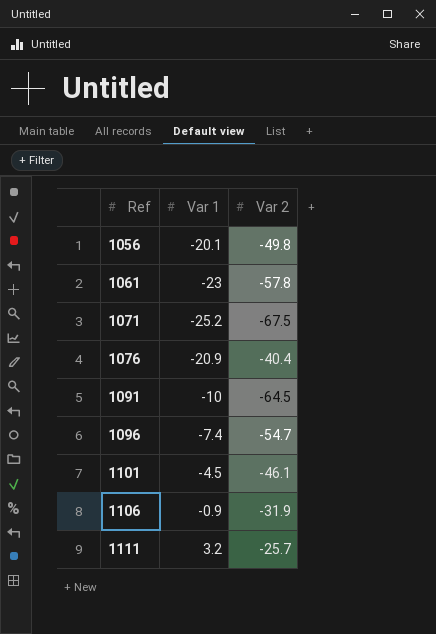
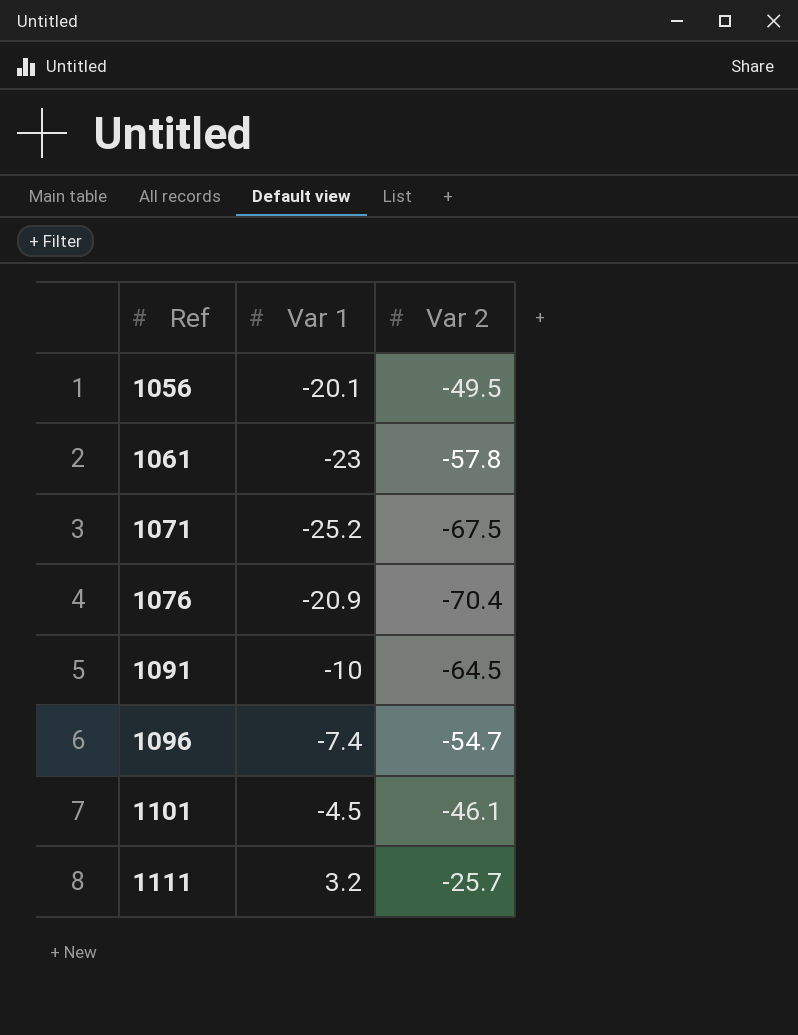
row 1106: -0.9 | -31.9 -> none
1056 | Var 2: -49.8 -> -49.5
1076 | Var 2: -40.4 -> -70.4

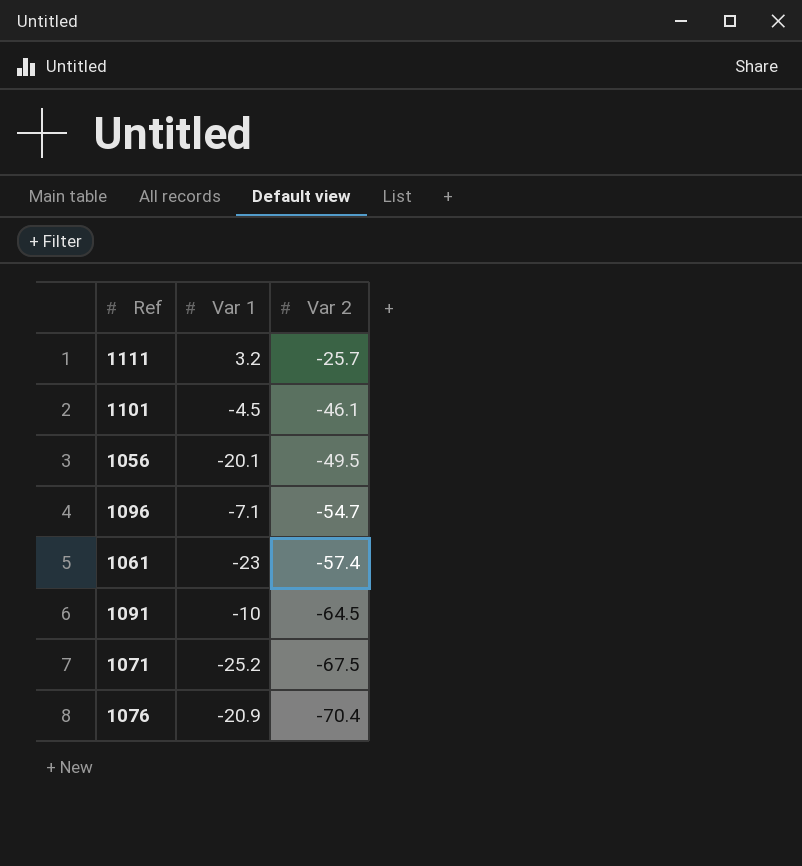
row order: Ref ascending -> Var 2 descending
1096 | Var 1: -7.4 -> -7.1
1061 | Var 2: -57.8 -> -57.4

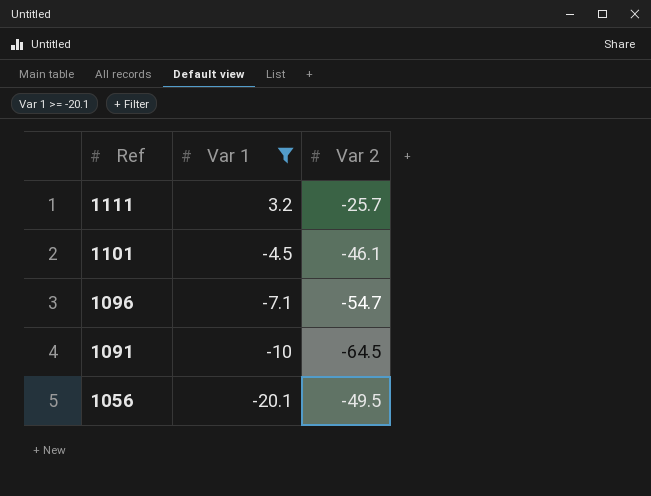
filter: none -> Var 1 >= -20.1
row order: Var 2 descending -> Ref descending

